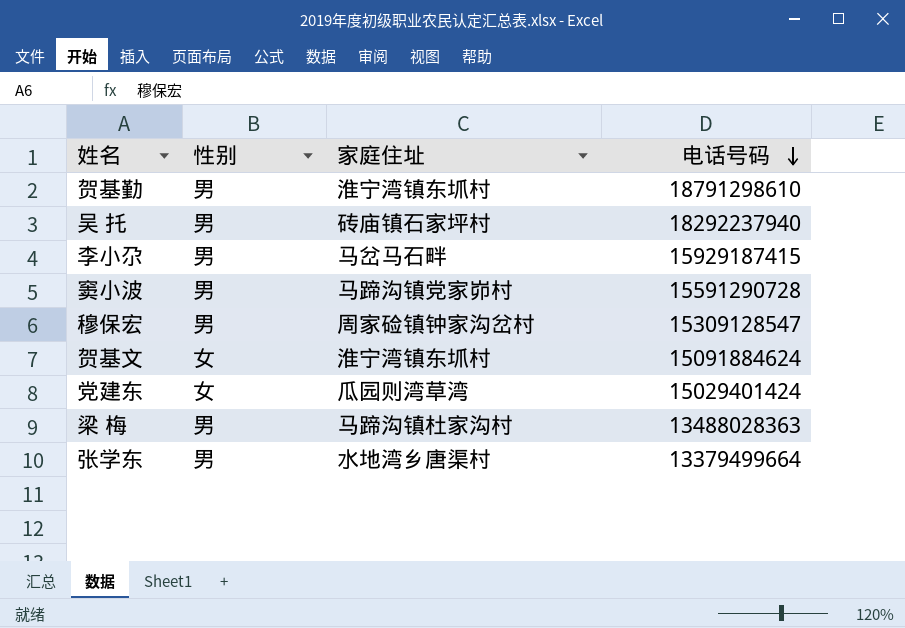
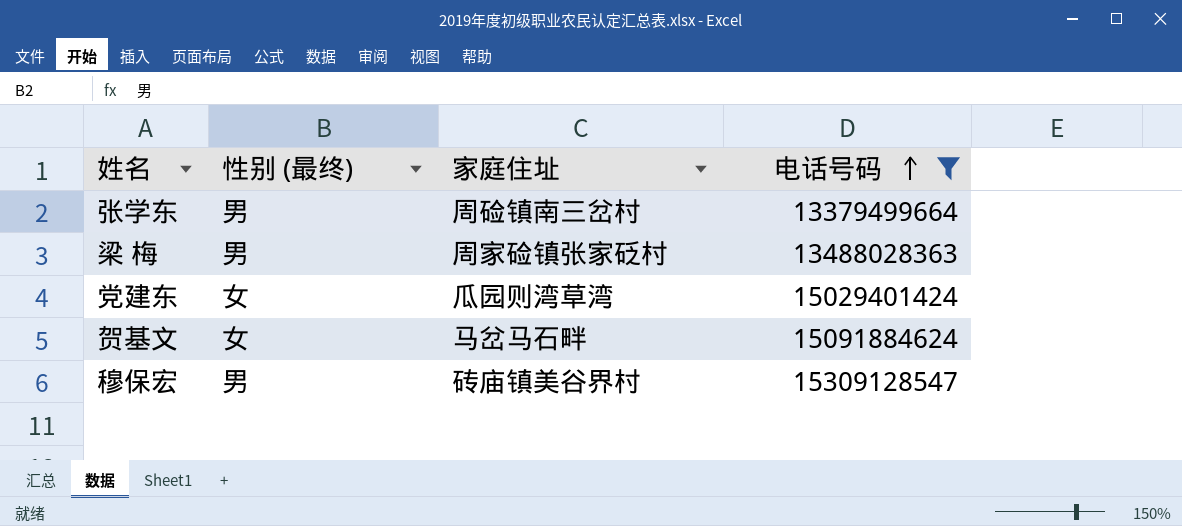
filter: none -> 电话号码 <= 15309128547
row order: 电话号码 descending -> 电话号码 ascending
column name: 性别 -> 性别 (最终)
张学东 | 家庭住址: 水地湾乡唐渠村 -> 周硷镇南三岔村
梁 梅 | 家庭住址: 马蹄沟镇杜家沟村 -> 周家硷镇张家砭村
贺基文 | 家庭住址: 淮宁湾镇东坬村 -> 马岔马石畔
穆保宏 | 家庭住址: 周家硷镇钟家沟岔村 -> 砖庙镇美谷界村

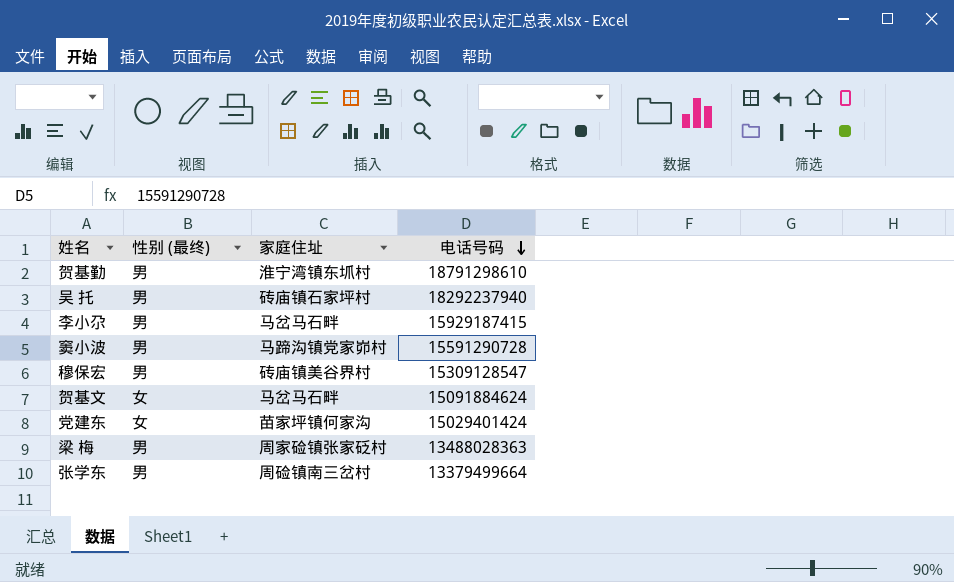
filter: 电话号码 <= 15309128547 -> none
row order: 电话号码 ascending -> 电话号码 descending
党建东 | 家庭住址: 瓜园则湾草湾 -> 苗家坪镇何家沟

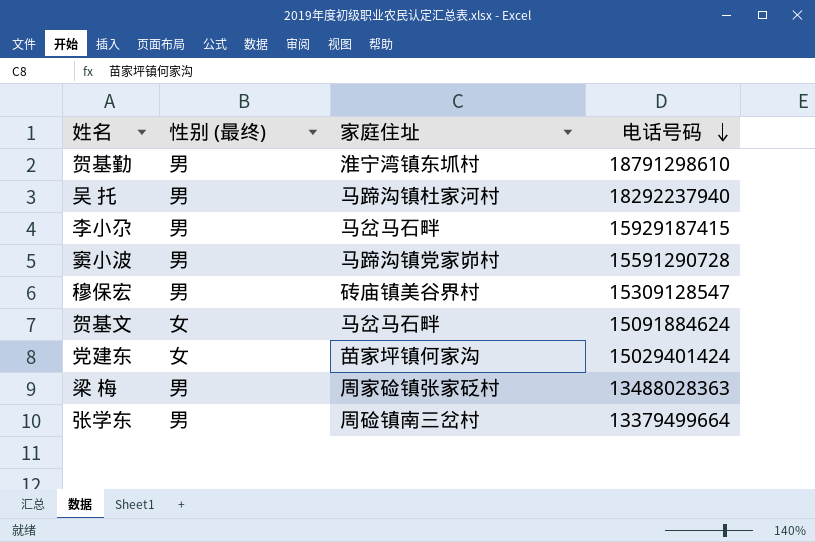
吴 托 | 家庭住址: 砖庙镇石家坪村 -> 马蹄沟镇杜家河村

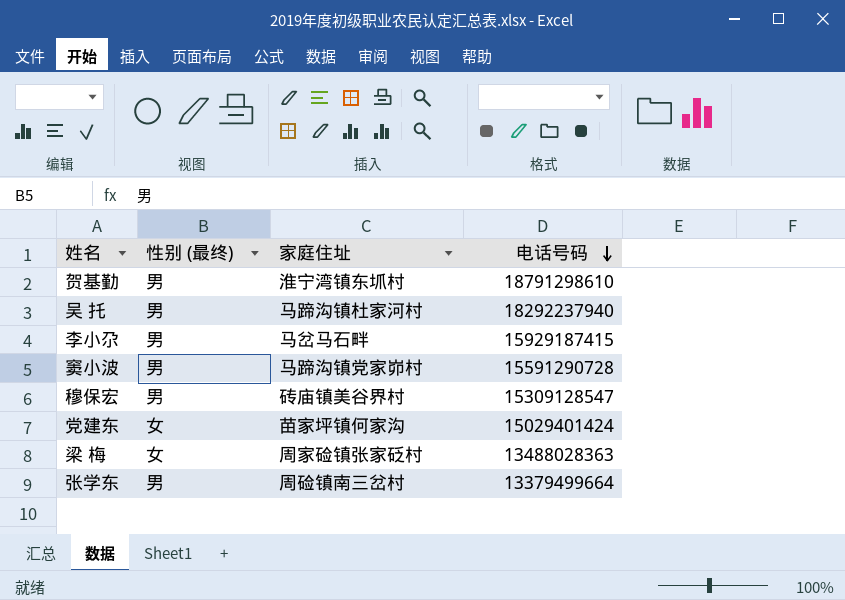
row 贺基文: 女 | 马岔马石畔 | 15091884624 -> none
梁 梅 | 性别 (最终): 男 -> 女

